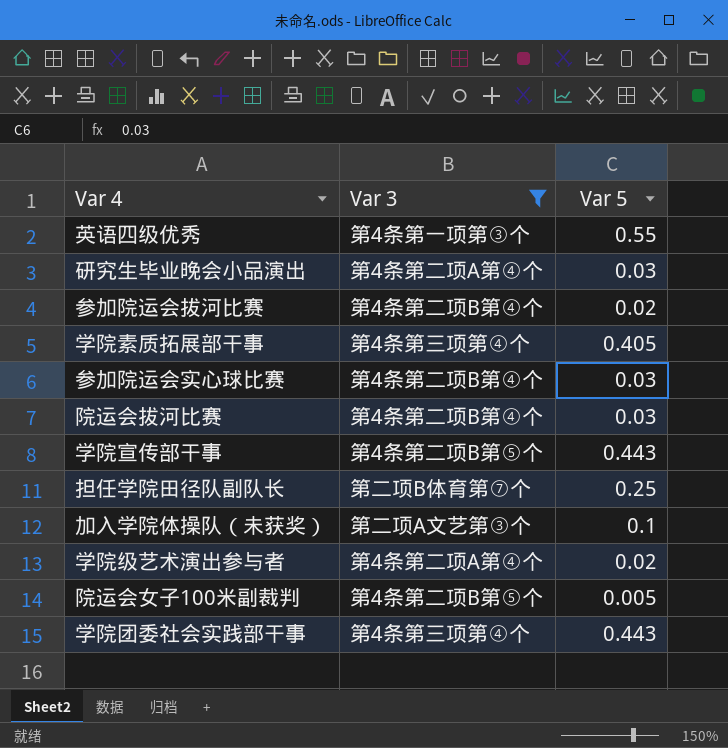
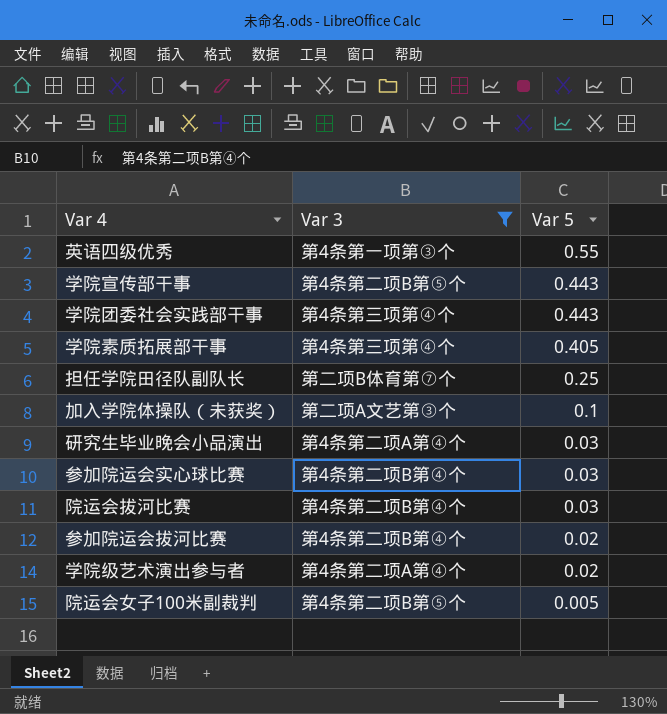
row order: none -> Var 5 descending

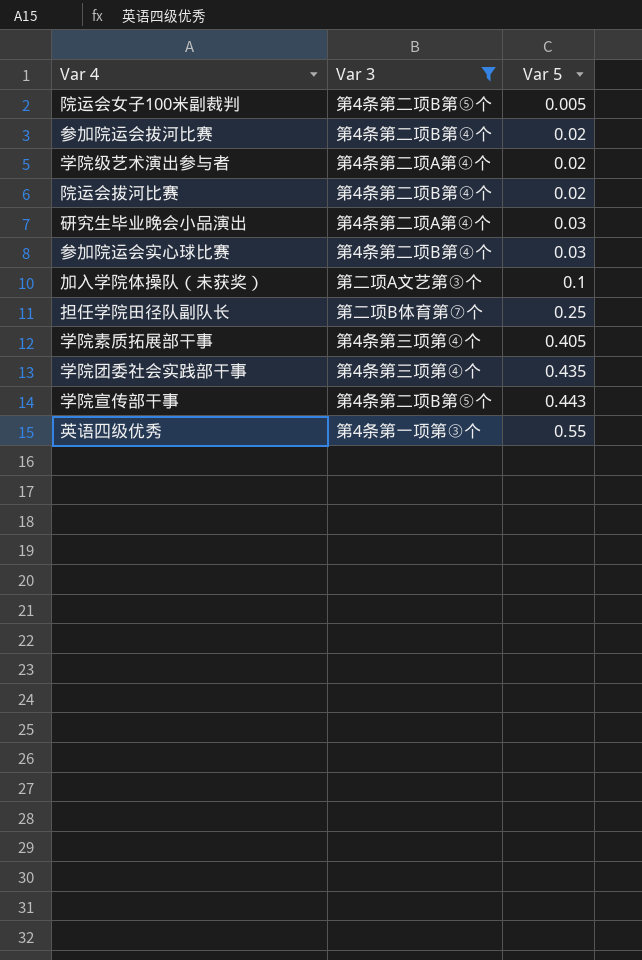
row order: Var 5 descending -> Var 5 ascending
院运会拔河比赛 | Var 5: 0.03 -> 0.02
学院团委社会实践部干事 | Var 5: 0.443 -> 0.435

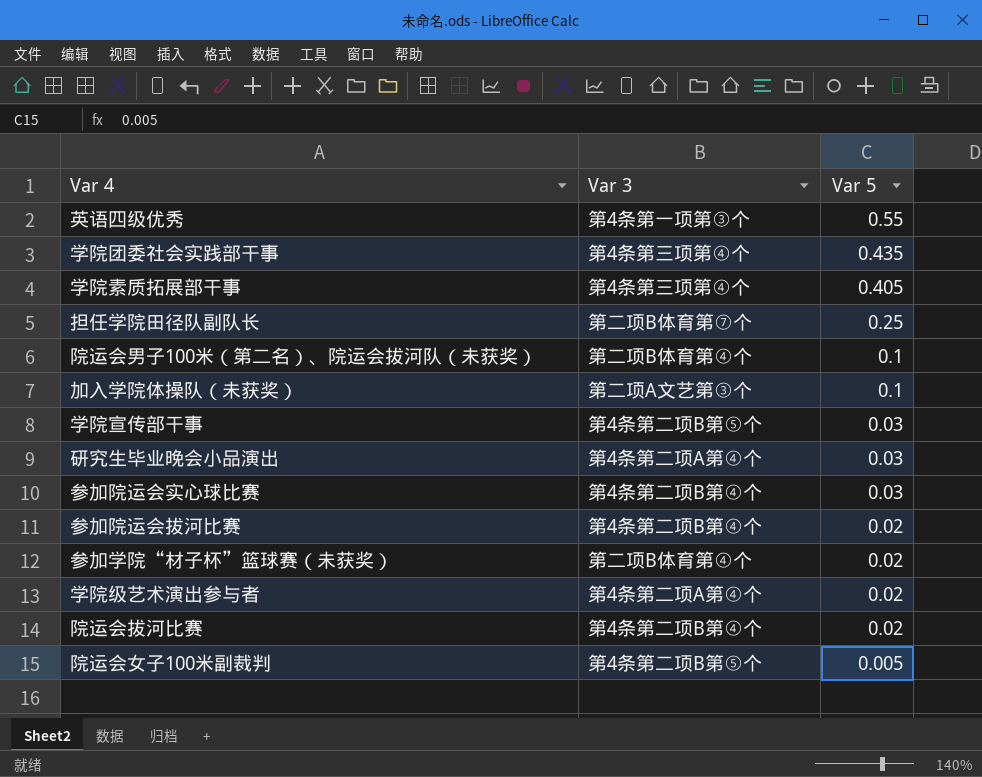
filter: Var 3 != 第二项B体育第④个 -> none
row order: Var 5 ascending -> Var 5 descending
学院宣传部干事 | Var 5: 0.443 -> 0.03

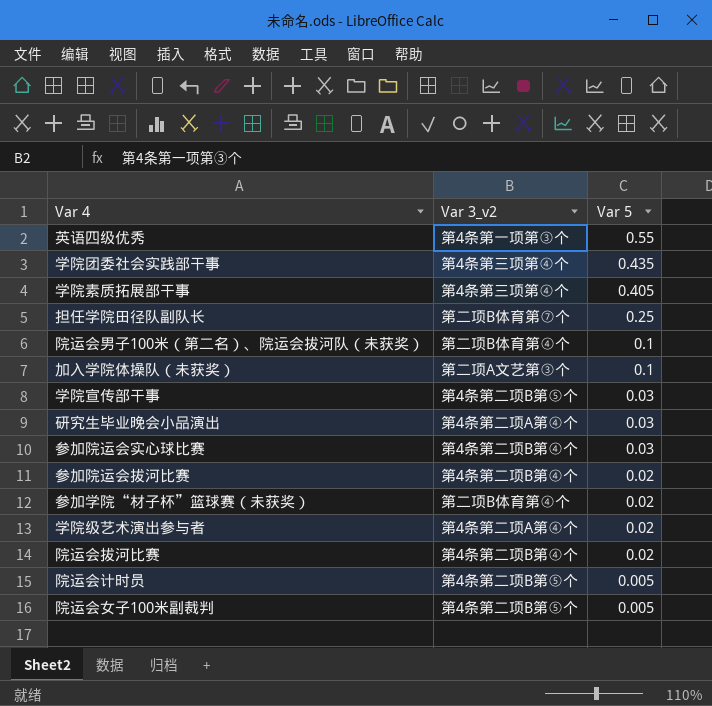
column name: Var 3 -> Var 3_v2
row 院运会计时员: none -> 第4条第二项B第⑤个 | 0.005

